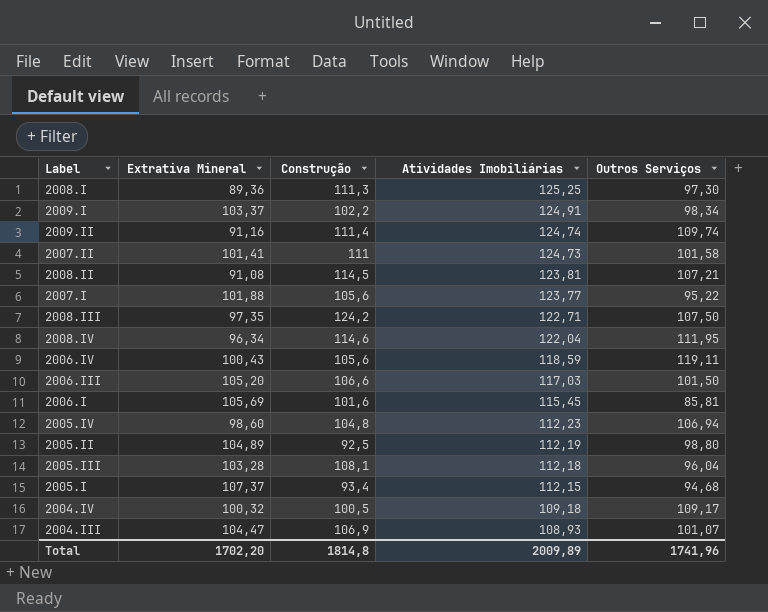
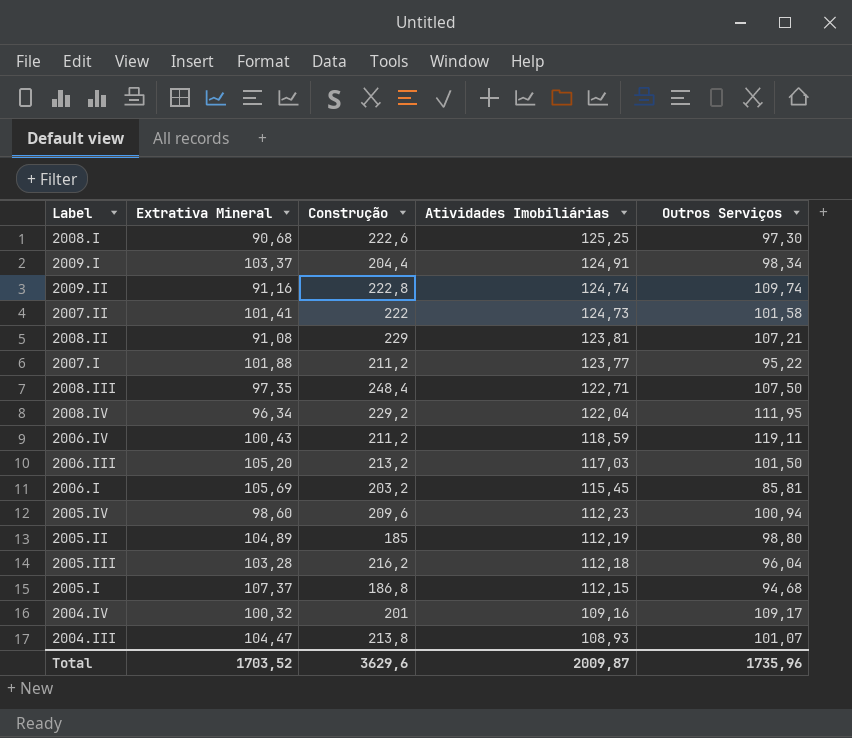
2008.I | Extrativa Mineral: 89,36 -> 90,68
2008.I | Construção: 111,3 -> 222,6
2009.I | Construção: 102,2 -> 204,4
2009.II | Construção: 111,4 -> 222,8
2007.II | Construção: 111 -> 222
2008.II | Construção: 114,5 -> 229
2007.I | Construção: 105,6 -> 211,2
2008.III | Construção: 124,2 -> 248,4
2008.IV | Construção: 114,6 -> 229,2
2006.IV | Construção: 105,6 -> 211,2
2006.III | Construção: 106,6 -> 213,2
2006.I | Construção: 101,6 -> 203,2
2005.IV | Construção: 104,8 -> 209,6
2005.IV | Outros Serviços: 106,94 -> 100,94
2005.II | Construção: 92,5 -> 185
2005.III | Construção: 108,1 -> 216,2
2005.I | Construção: 93,4 -> 186,8
2004.IV | Construção: 100,5 -> 201
2004.IV | Atividades Imobiliárias: 109,18 -> 109,16
2004.III | Construção: 106,9 -> 213,8
Total | Extrativa Mineral: 1702,20 -> 1703,52
Total | Construção: 1814,8 -> 3629,6
Total | Atividades Imobiliárias: 2009,89 -> 2009,87
Total | Outros Serviços: 1741,96 -> 1735,96

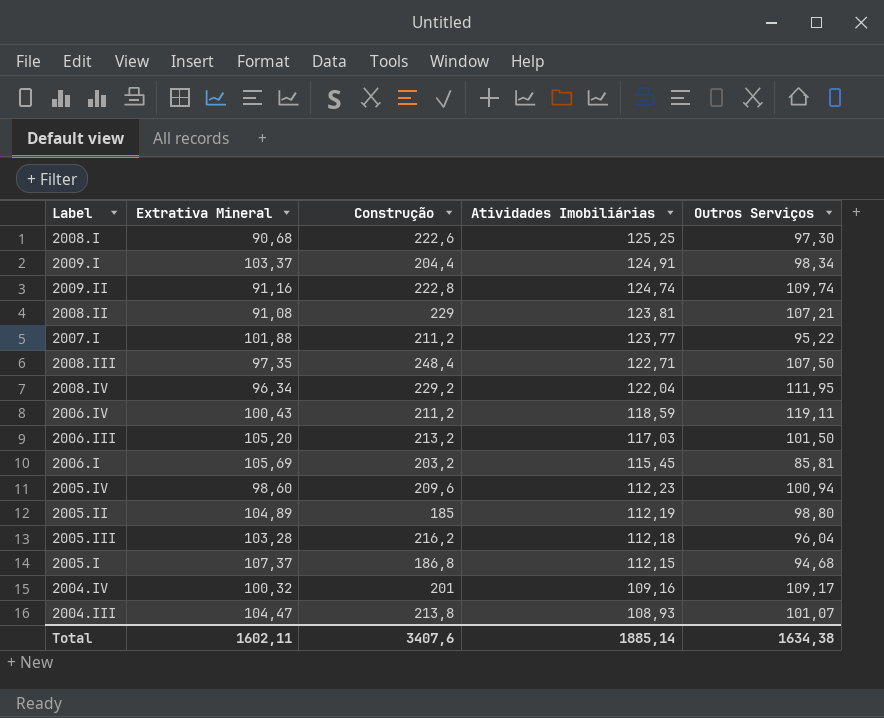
row 2007.II: 101,41 | 222 | 124,73 | 101,58 -> none
Total | Extrativa Mineral: 1703,52 -> 1602,11
Total | Construção: 3629,6 -> 3407,6
Total | Atividades Imobiliárias: 2009,87 -> 1885,14
Total | Outros Serviços: 1735,96 -> 1634,38

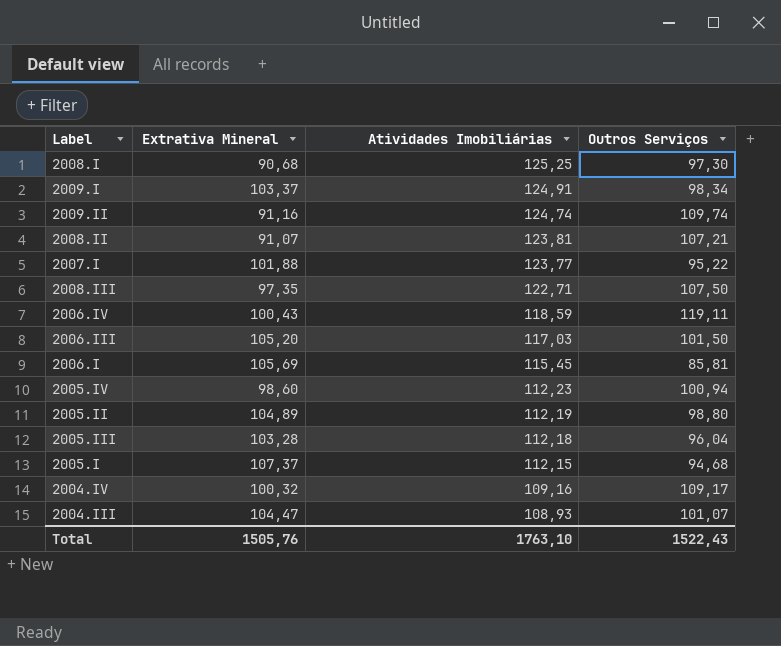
column Construção | position: 3 -> none
row 2008.IV: 96,34 | 229,2 | 122,04 | 111,95 -> none
2008.II | Extrativa Mineral: 91,08 -> 91,07
Total | Extrativa Mineral: 1602,11 -> 1505,76
Total | Atividades Imobiliárias: 1885,14 -> 1763,10
Total | Outros Serviços: 1634,38 -> 1522,43

